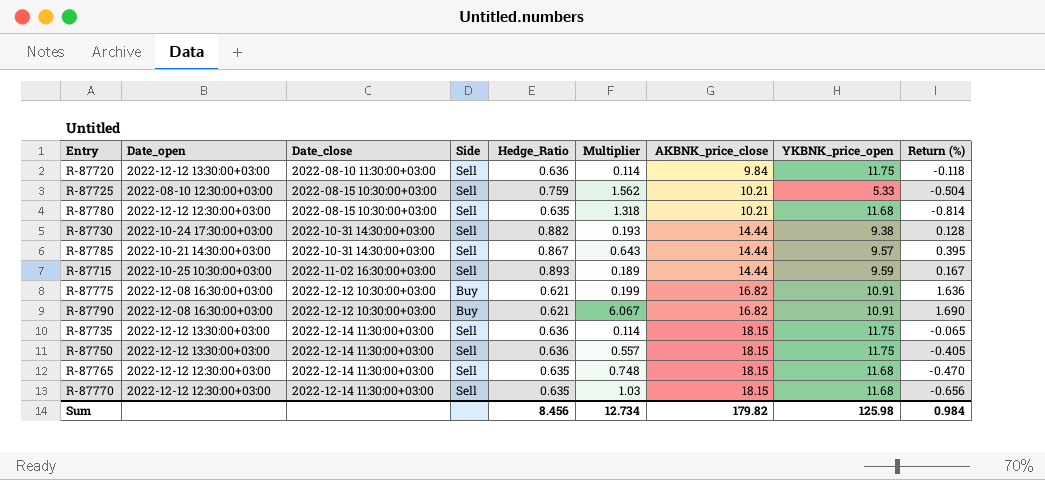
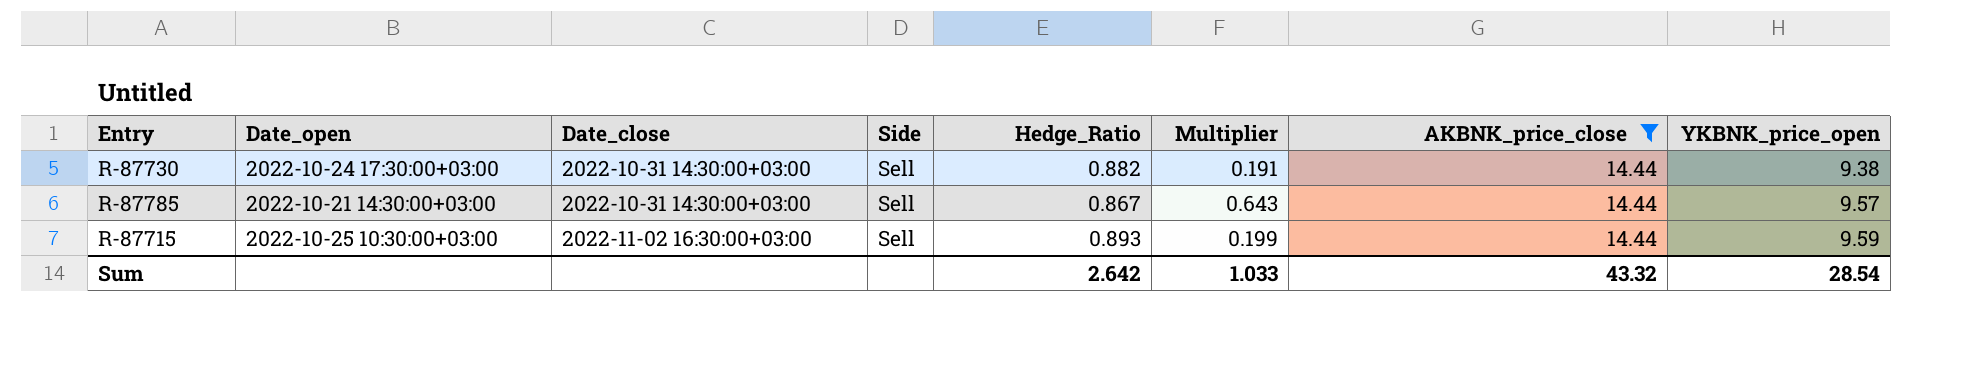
filter: none -> AKBNK_price_close = 14.44
column Return (%) | position: 9 -> none
R-87730 | Multiplier: 0.193 -> 0.191
R-87715 | Multiplier: 0.189 -> 0.199
Sum | Hedge_Ratio: 8.456 -> 2.642
Sum | Multiplier: 12.734 -> 1.033
Sum | AKBNK_price_close: 179.82 -> 43.32
Sum | YKBNK_price_open: 125.98 -> 28.54

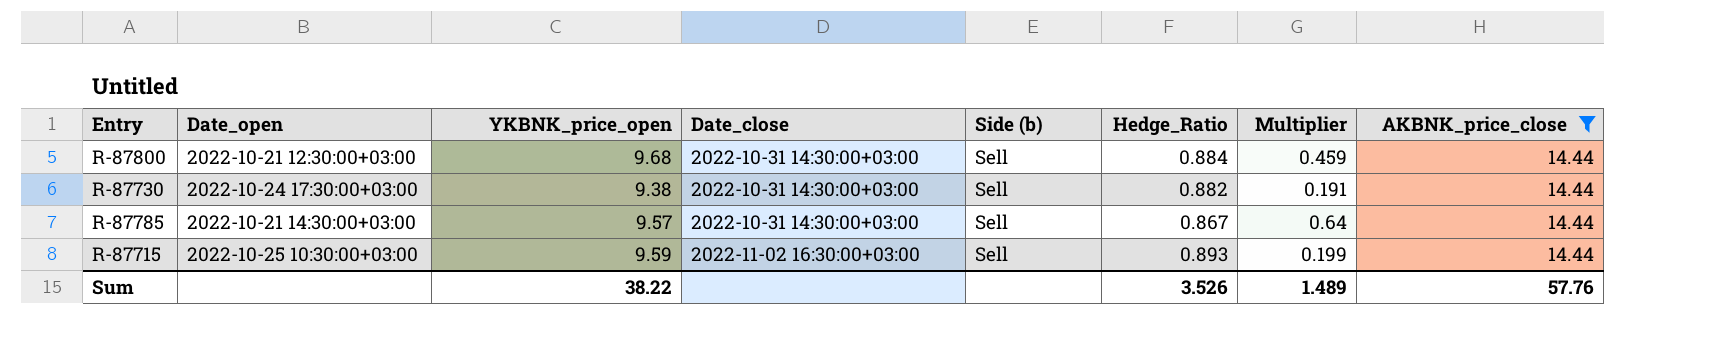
column YKBNK_price_open | position: 8 -> 3
column name: Side -> Side (b)
row R-87800: none -> 2022-10-21 12:30:00+03:00 | 9.68 | 2022-10-31 14:30:00+03:00 | Sell | 0.884 | 0.459 | 14.44
R-87785 | Multiplier: 0.643 -> 0.64
Sum | YKBNK_price_open: 28.54 -> 38.22
Sum | Hedge_Ratio: 2.642 -> 3.526
Sum | Multiplier: 1.033 -> 1.489
Sum | AKBNK_price_close: 43.32 -> 57.76

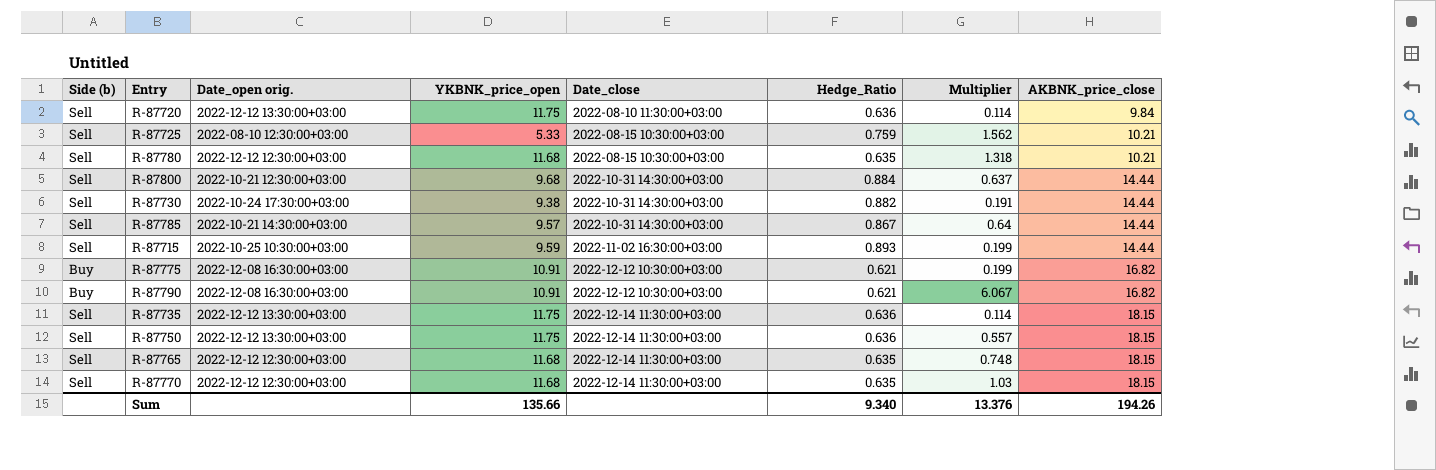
filter: AKBNK_price_close = 14.44 -> none
column Side (b) | position: 5 -> 1
column name: Date_open -> Date_open orig.
R-87800 | Multiplier: 0.459 -> 0.637
Sum | YKBNK_price_open: 38.22 -> 135.66
Sum | Hedge_Ratio: 3.526 -> 9.340
Sum | Multiplier: 1.489 -> 13.376
Sum | AKBNK_price_close: 57.76 -> 194.26

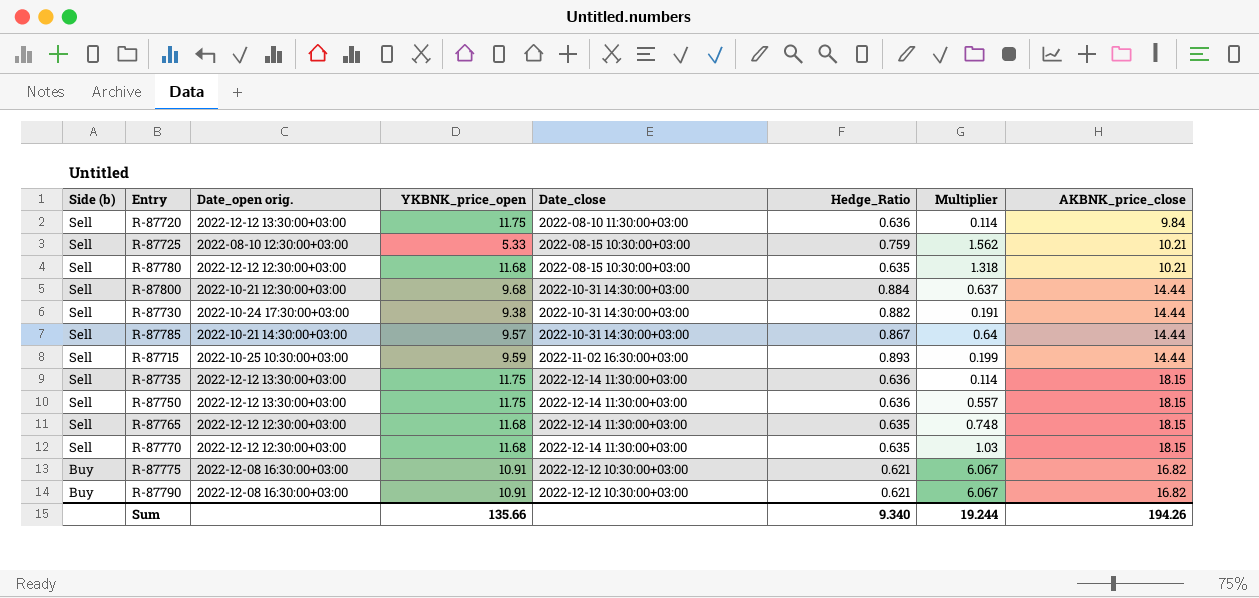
row order: Date_close ascending -> Side (b) descending
R-87775 | Multiplier: 0.199 -> 6.067
Sum | Multiplier: 13.376 -> 19.244

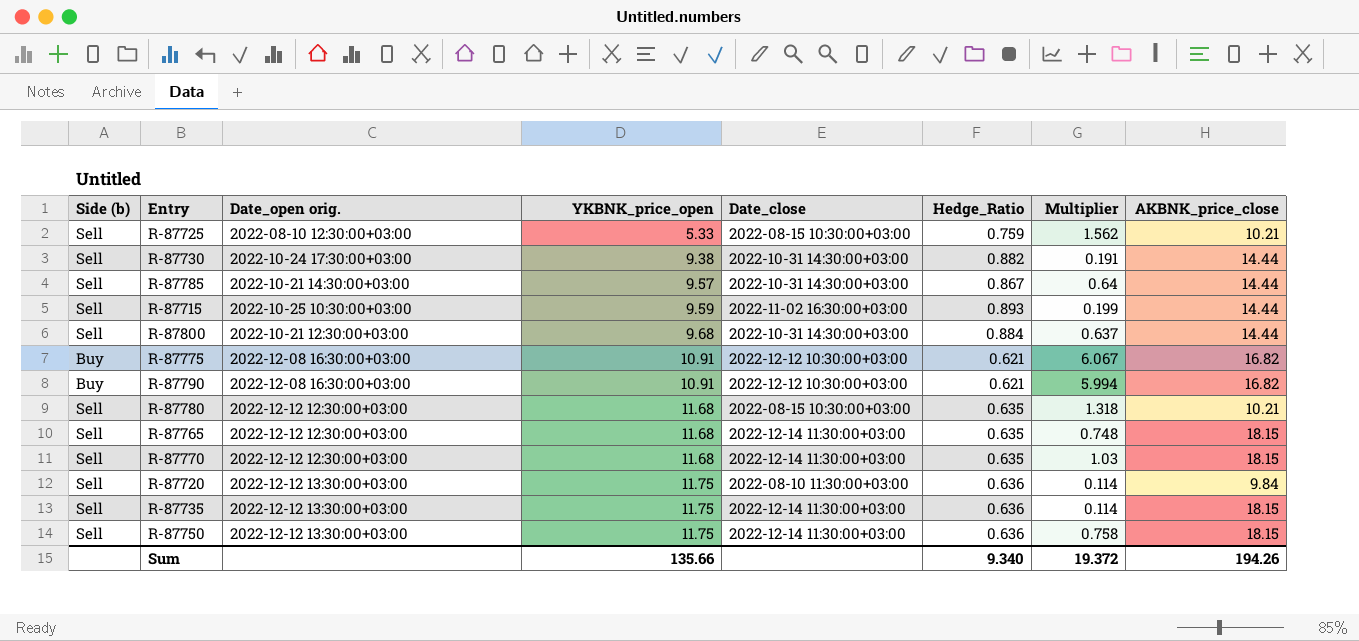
row order: Side (b) descending -> YKBNK_price_open ascending
R-87790 | Multiplier: 6.067 -> 5.994
R-87750 | Multiplier: 0.557 -> 0.758
Sum | Multiplier: 19.244 -> 19.372

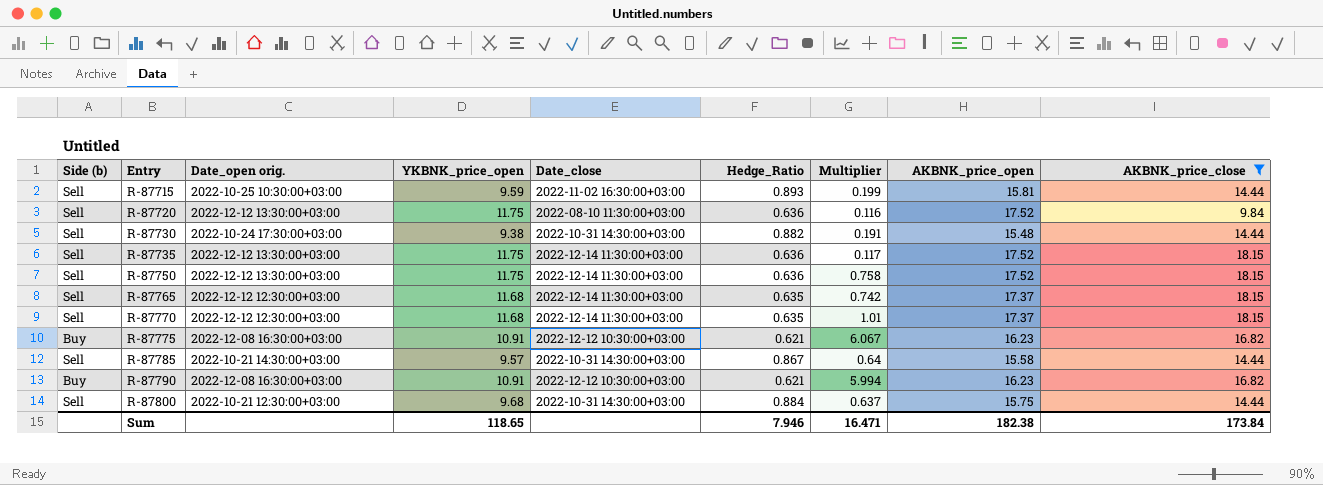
filter: none -> AKBNK_price_close != 10.21
row order: YKBNK_price_open ascending -> Entry ascending
column AKBNK_price_open | position: none -> 8
R-87720 | Multiplier: 0.114 -> 0.116
R-87735 | Multiplier: 0.114 -> 0.117
R-87765 | Multiplier: 0.748 -> 0.742
R-87770 | Multiplier: 1.03 -> 1.01
Sum | YKBNK_price_open: 135.66 -> 118.65
Sum | Hedge_Ratio: 9.340 -> 7.946
Sum | Multiplier: 19.372 -> 16.471
Sum | AKBNK_price_close: 194.26 -> 173.84

